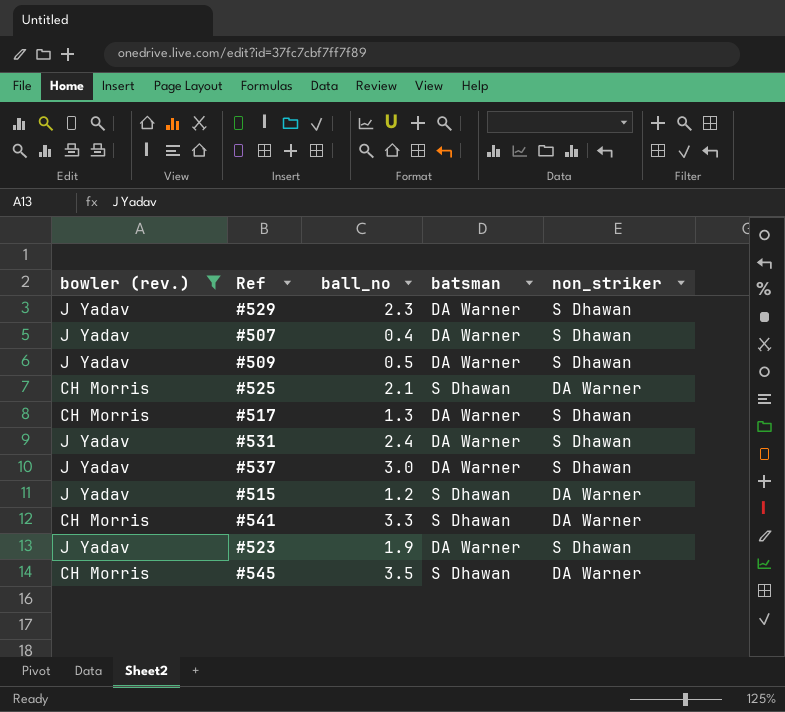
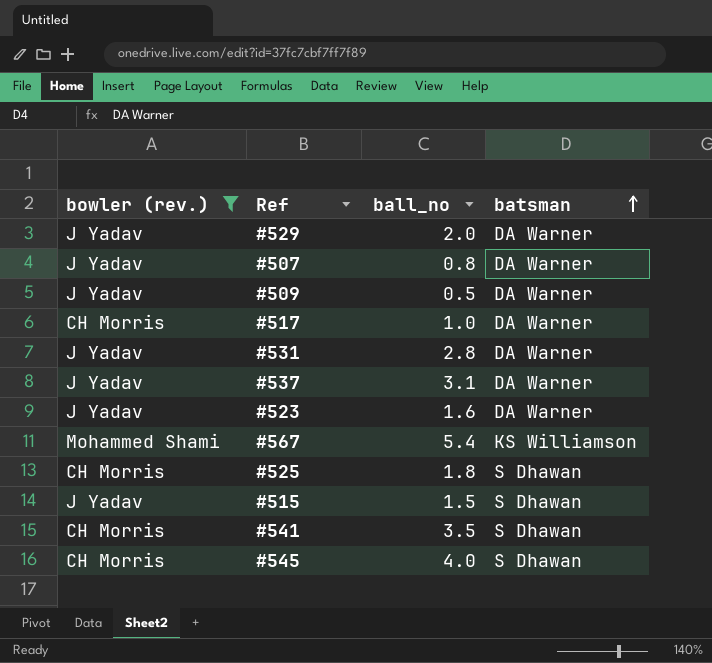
row order: none -> batsman ascending
column non_striker | position: 5 -> none
#529 | ball_no: 2.3 -> 2.0
#507 | ball_no: 0.4 -> 0.8
#517 | ball_no: 1.3 -> 1.0
#531 | ball_no: 2.4 -> 2.8
#537 | ball_no: 3.0 -> 3.1
#523 | ball_no: 1.9 -> 1.6
row #567: none -> Mohammed Shami | 5.4 | KS Williamson
#525 | ball_no: 2.1 -> 1.8
#515 | ball_no: 1.2 -> 1.5
#541 | ball_no: 3.3 -> 3.5
#545 | ball_no: 3.5 -> 4.0

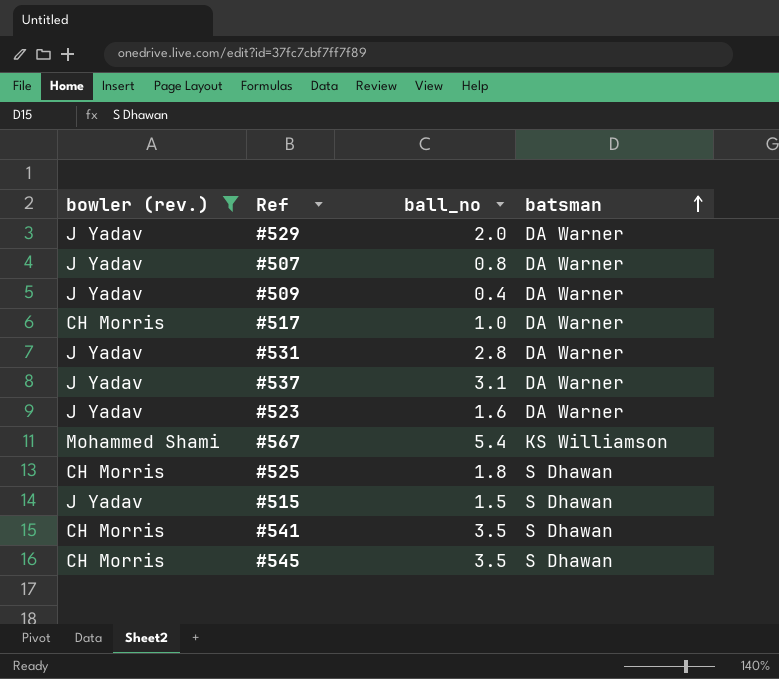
#509 | ball_no: 0.5 -> 0.4
#545 | ball_no: 4.0 -> 3.5

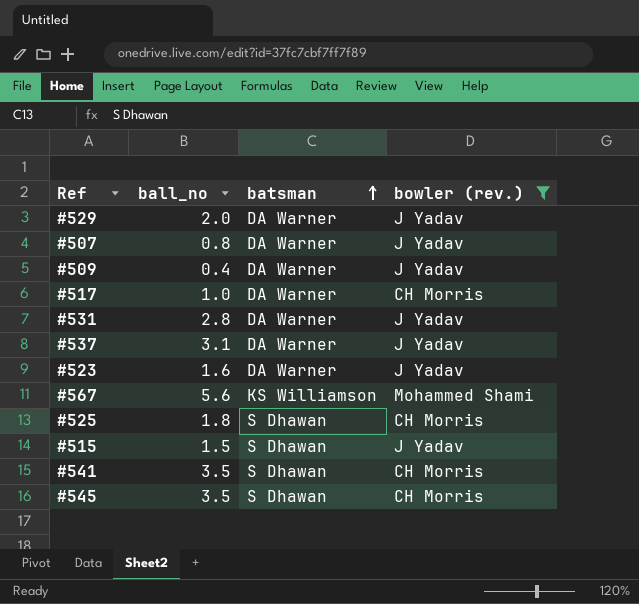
column bowler (rev.) | position: 1 -> 4
#567 | ball_no: 5.4 -> 5.6

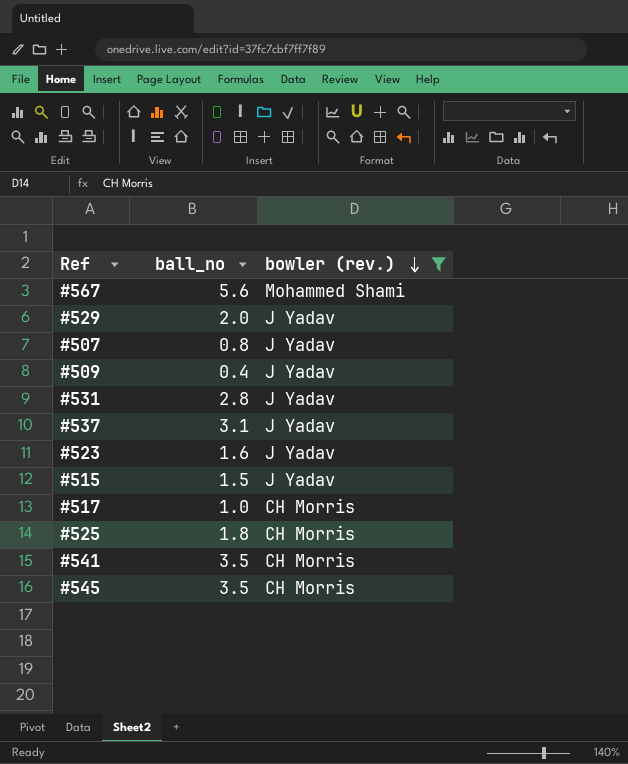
row order: batsman ascending -> bowler (rev.) descending
column batsman | position: 3 -> none

